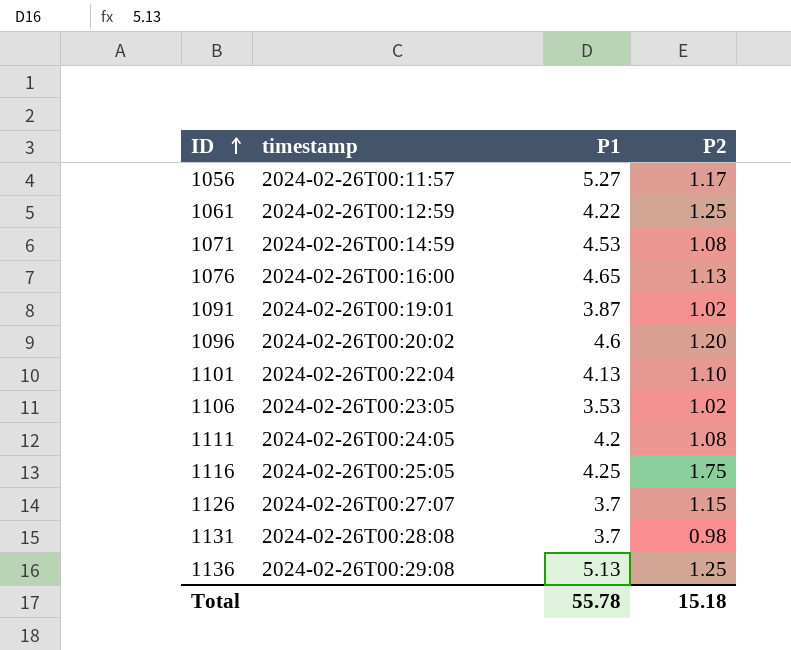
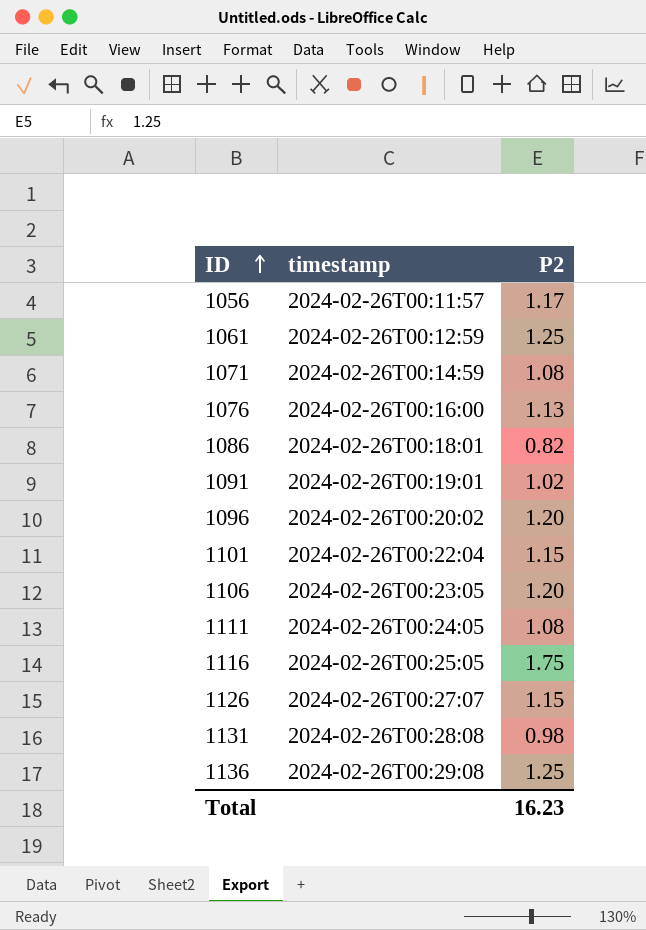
column P1 | position: 3 -> none
row 1086: none -> 2024-02-26T00:18:01 | 0.82
1101 | P2: 1.10 -> 1.15
1106 | P2: 1.02 -> 1.20
Total | P2: 15.18 -> 16.23

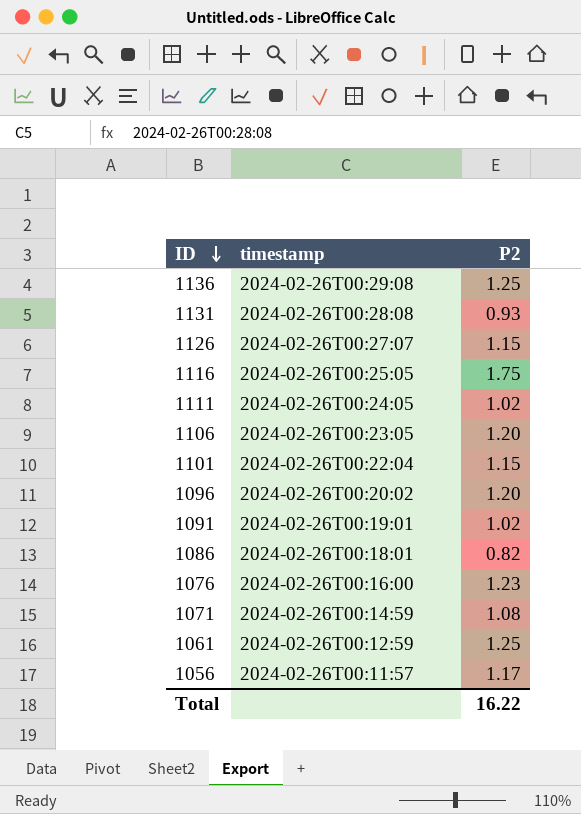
row order: ID ascending -> ID descending
1131 | P2: 0.98 -> 0.93
1111 | P2: 1.08 -> 1.02
1076 | P2: 1.13 -> 1.23
Total | P2: 16.23 -> 16.22

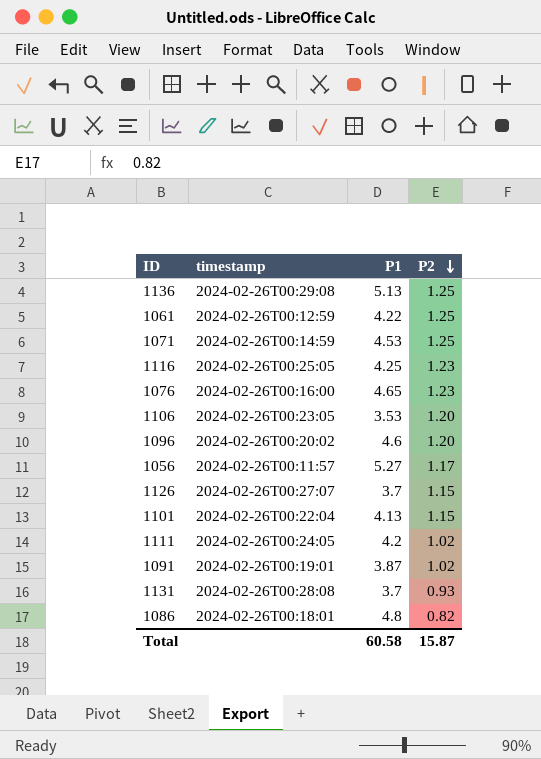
row order: ID descending -> P2 descending
column P1 | position: none -> 3
1071 | P2: 1.08 -> 1.25
1116 | P2: 1.75 -> 1.23
Total | P2: 16.22 -> 15.87

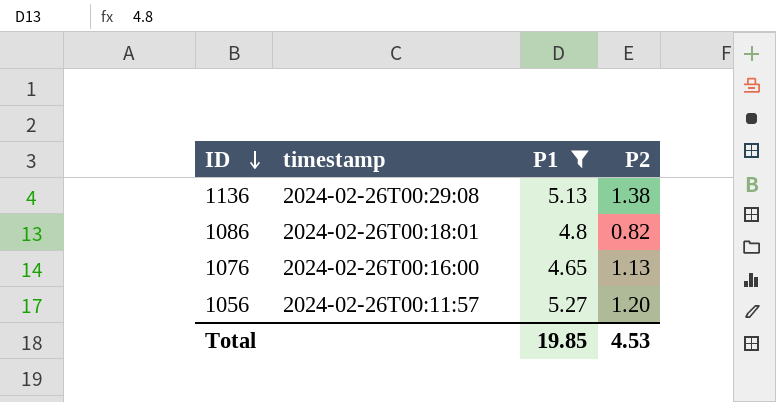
filter: none -> P1 >= 4.65
row order: P2 descending -> ID descending
1136 | P2: 1.25 -> 1.38
1076 | P2: 1.23 -> 1.13
1056 | P2: 1.17 -> 1.20
Total | P1: 60.58 -> 19.85
Total | P2: 15.87 -> 4.53

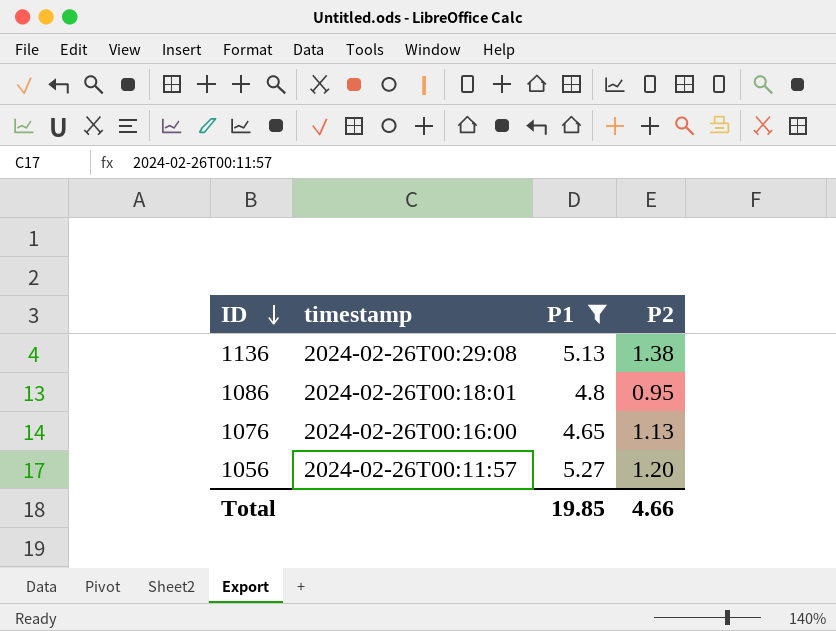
1086 | P2: 0.82 -> 0.95
Total | P2: 4.53 -> 4.66

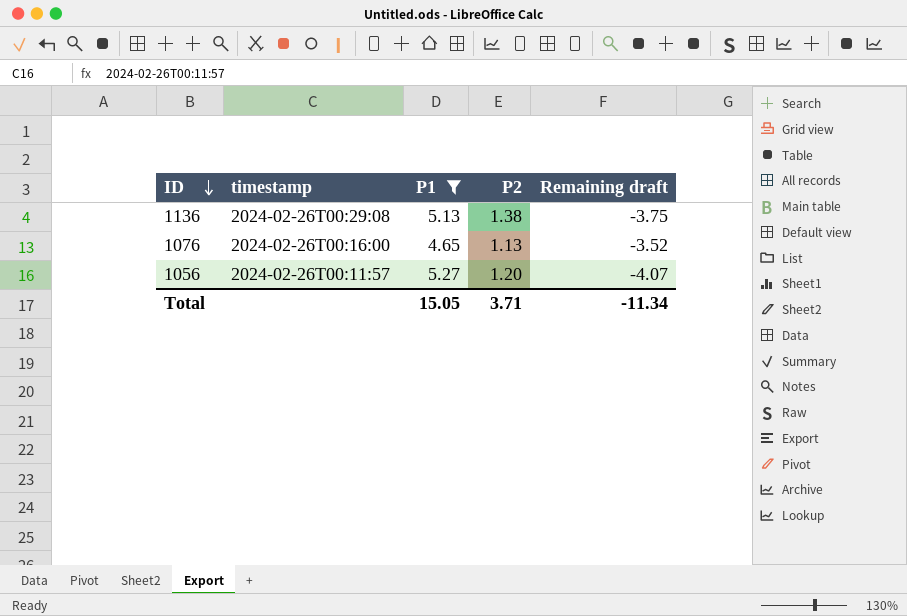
column Remaining draft | formula: none -> [P2] - [P1]
row 1086: 2024-02-26T00:18:01 | 4.8 | 0.95 -> none
Total | P1: 19.85 -> 15.05
Total | P2: 4.66 -> 3.71

